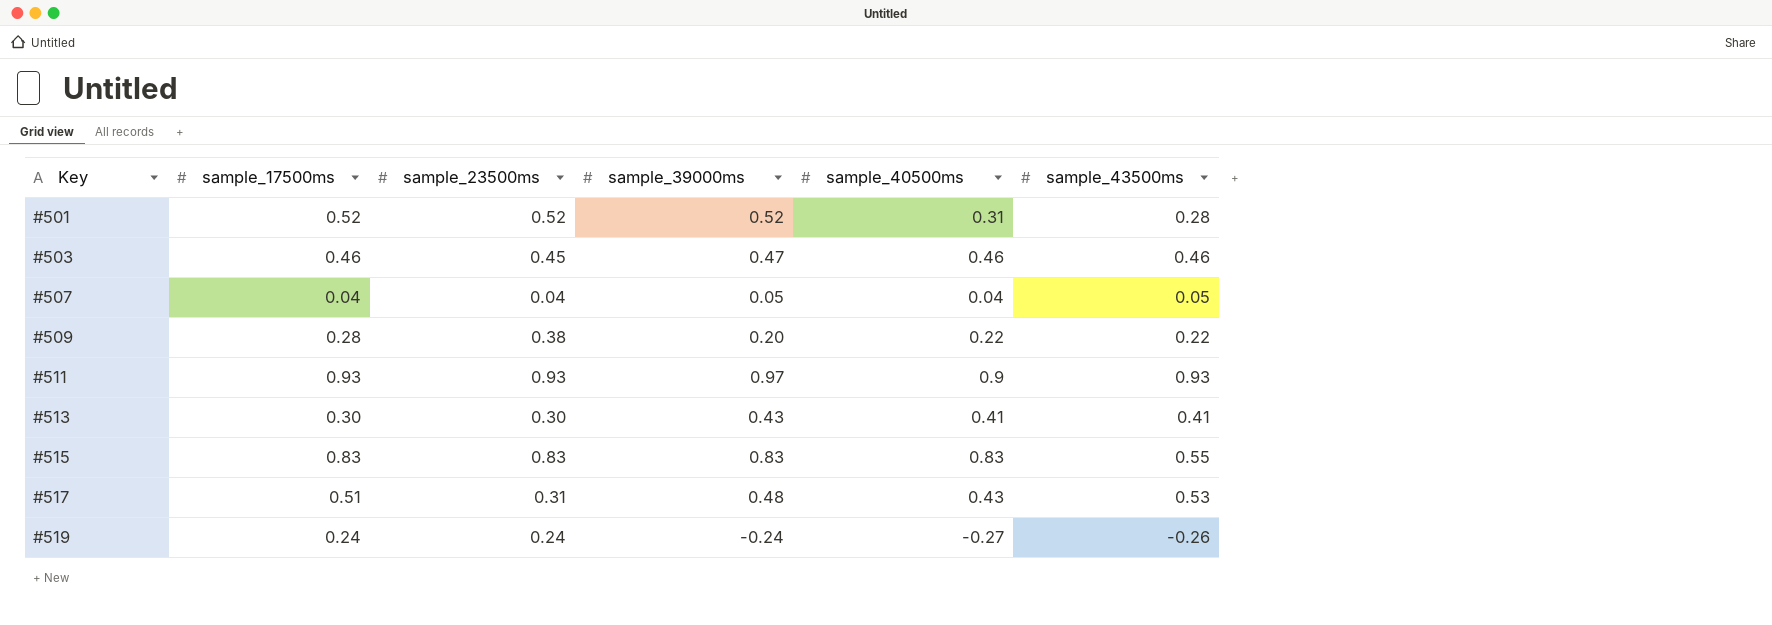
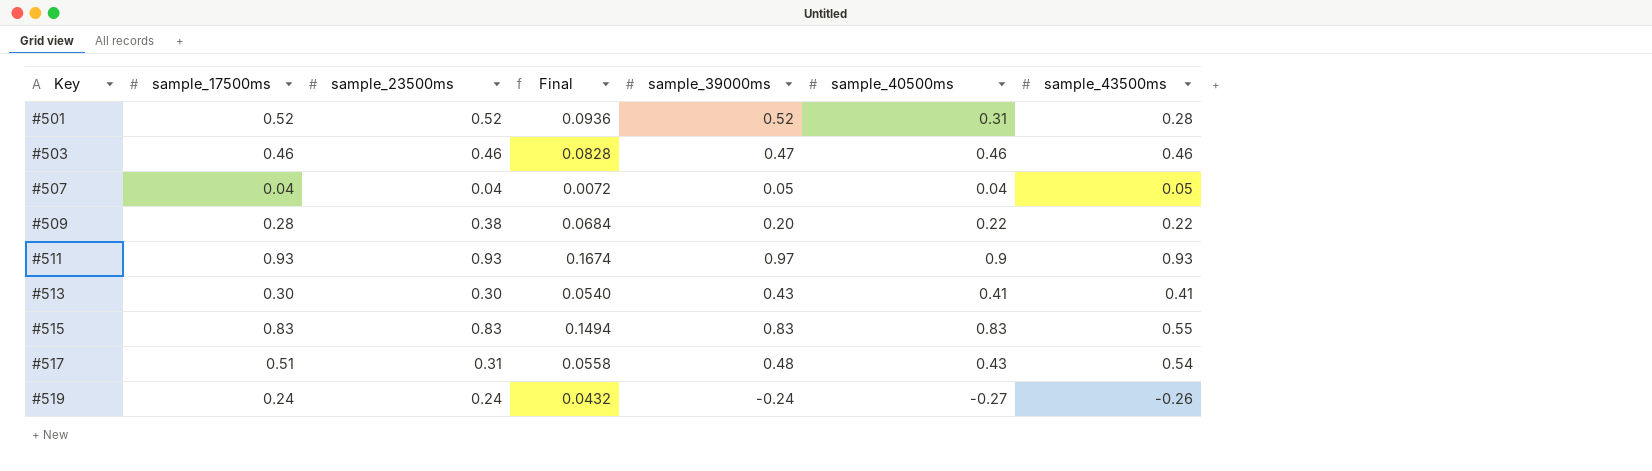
column Final | formula: none -> [sample_23500ms] * 0.18
#503 | sample_23500ms: 0.45 -> 0.46
#517 | sample_43500ms: 0.53 -> 0.54

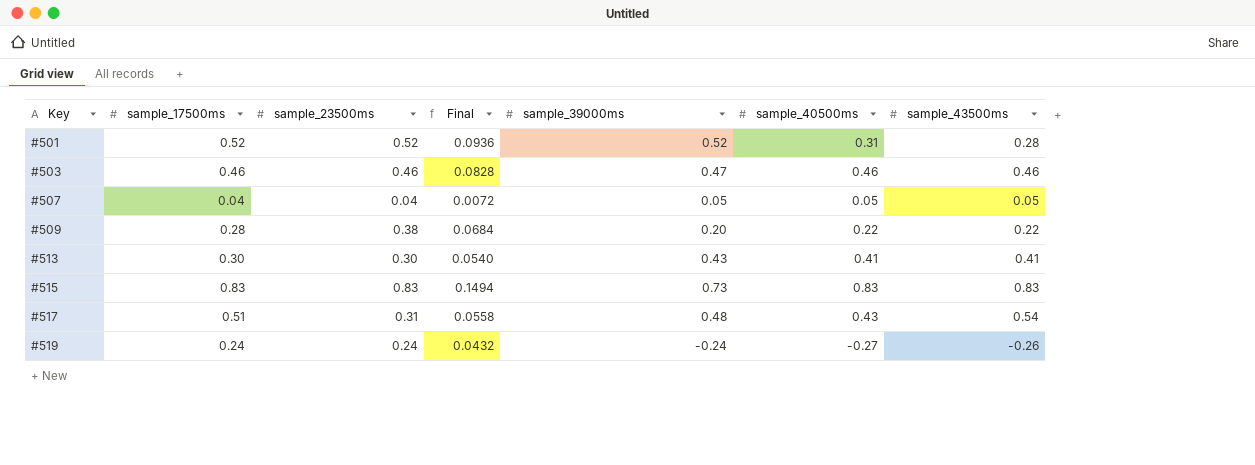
row #511: 0.93 | 0.93 | 0.1674 | 0.97 | 0.9 | 0.93 -> none
#507 | sample_40500ms: 0.04 -> 0.05
#515 | sample_39000ms: 0.83 -> 0.73
#515 | sample_43500ms: 0.55 -> 0.83

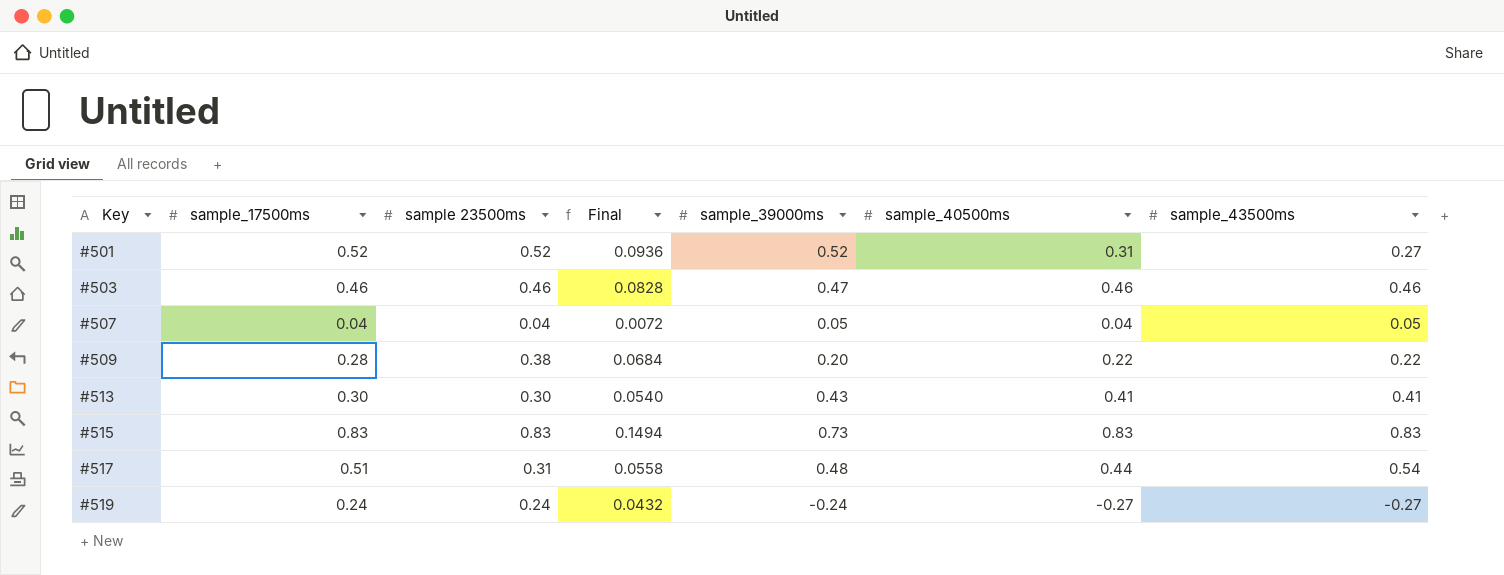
column name: sample_23500ms -> sample 23500ms
#501 | sample_43500ms: 0.28 -> 0.27
#507 | sample_40500ms: 0.05 -> 0.04
#517 | sample_40500ms: 0.43 -> 0.44
#519 | sample_43500ms: -0.26 -> -0.27

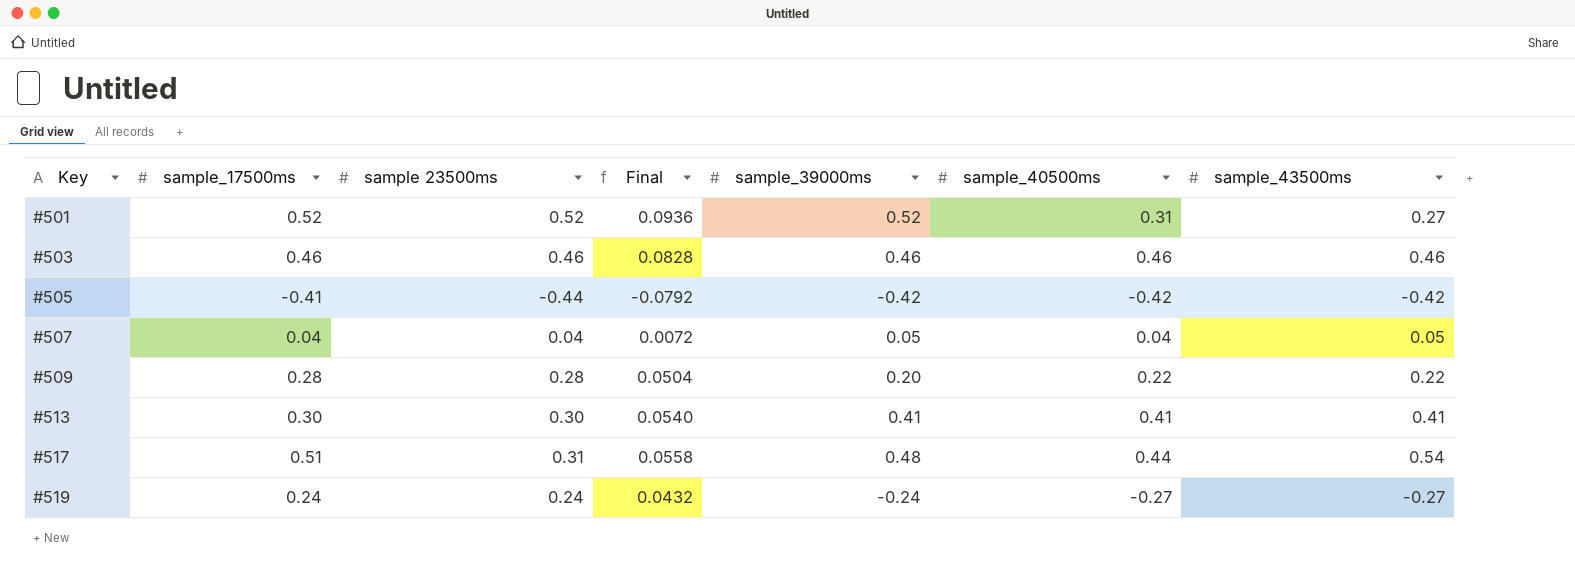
row #515: 0.83 | 0.83 | 0.1494 | 0.73 | 0.83 | 0.83 -> none
#503 | sample_39000ms: 0.47 -> 0.46
row #505: none -> -0.41 | -0.44 | -0.0792 | -0.42 | -0.42 | -0.42
#509 | sample 23500ms: 0.38 -> 0.28
#509 | Final: 0.0684 -> 0.0504
#513 | sample_39000ms: 0.43 -> 0.41

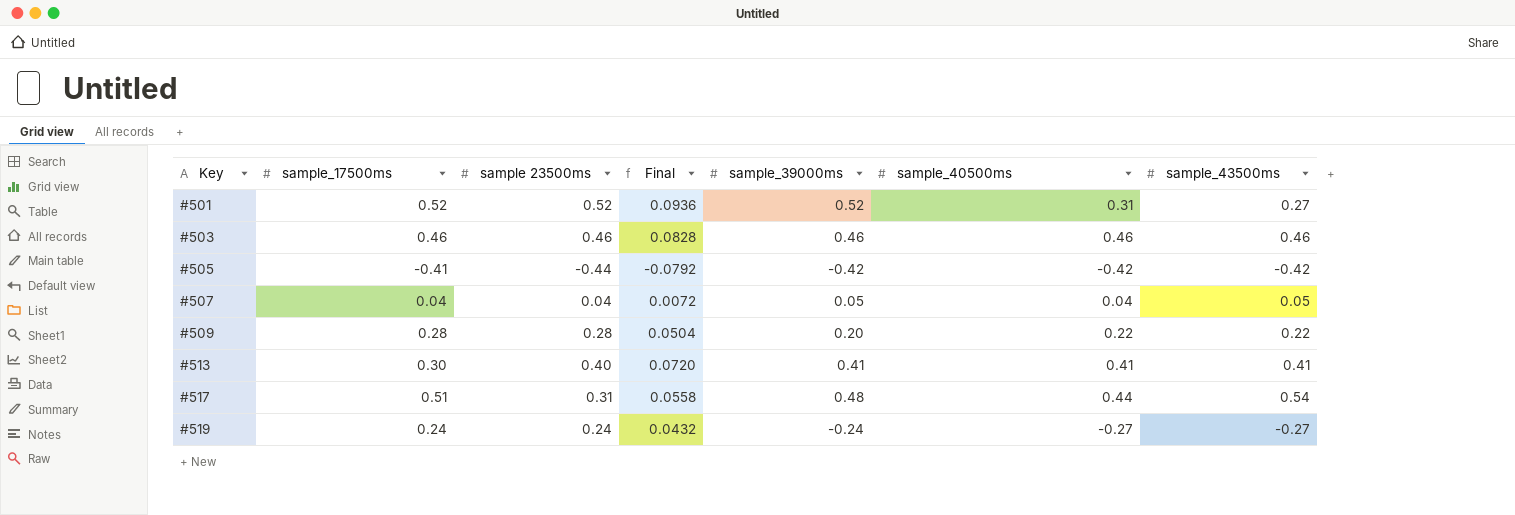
#513 | sample 23500ms: 0.30 -> 0.40
#513 | Final: 0.0540 -> 0.0720

